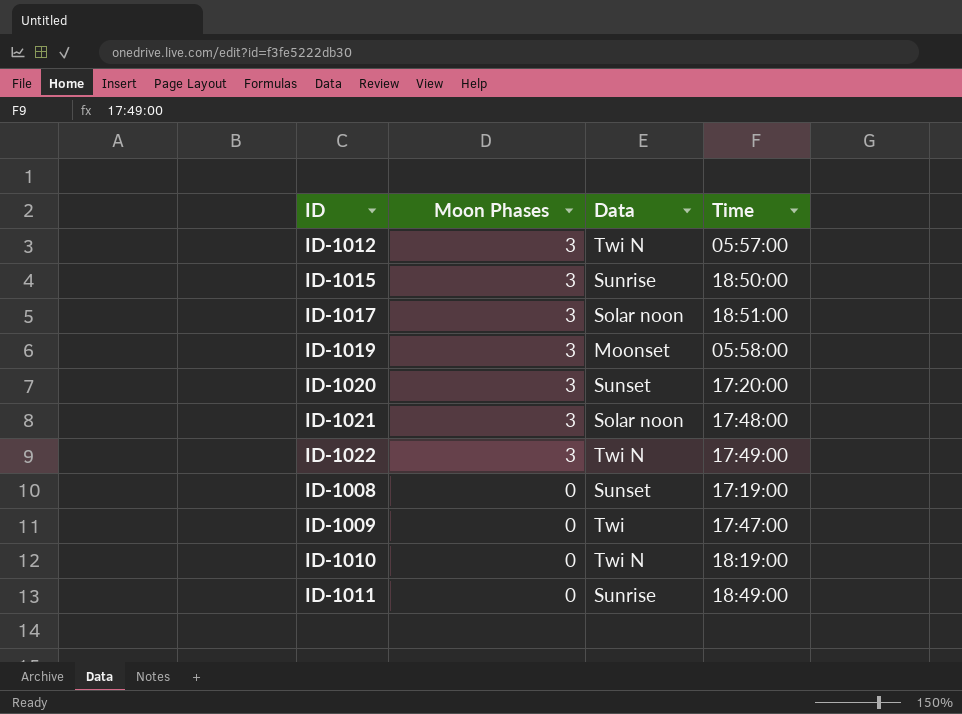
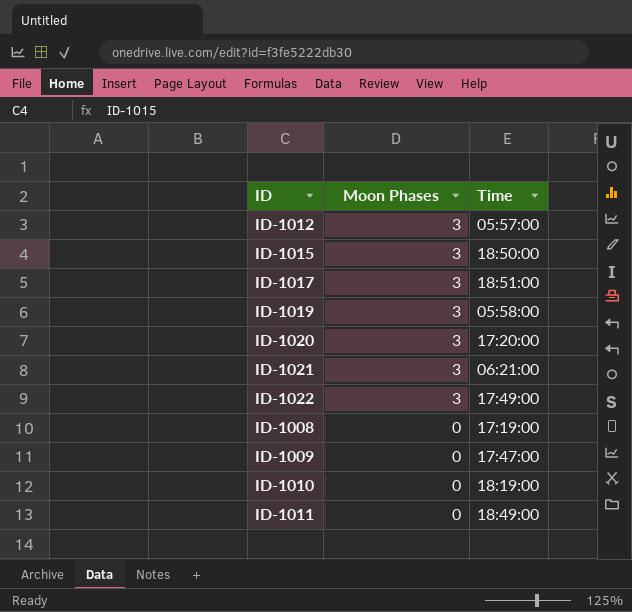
column Data | position: 3 -> none
ID-1021 | Time: 17:48:00 -> 06:21:00

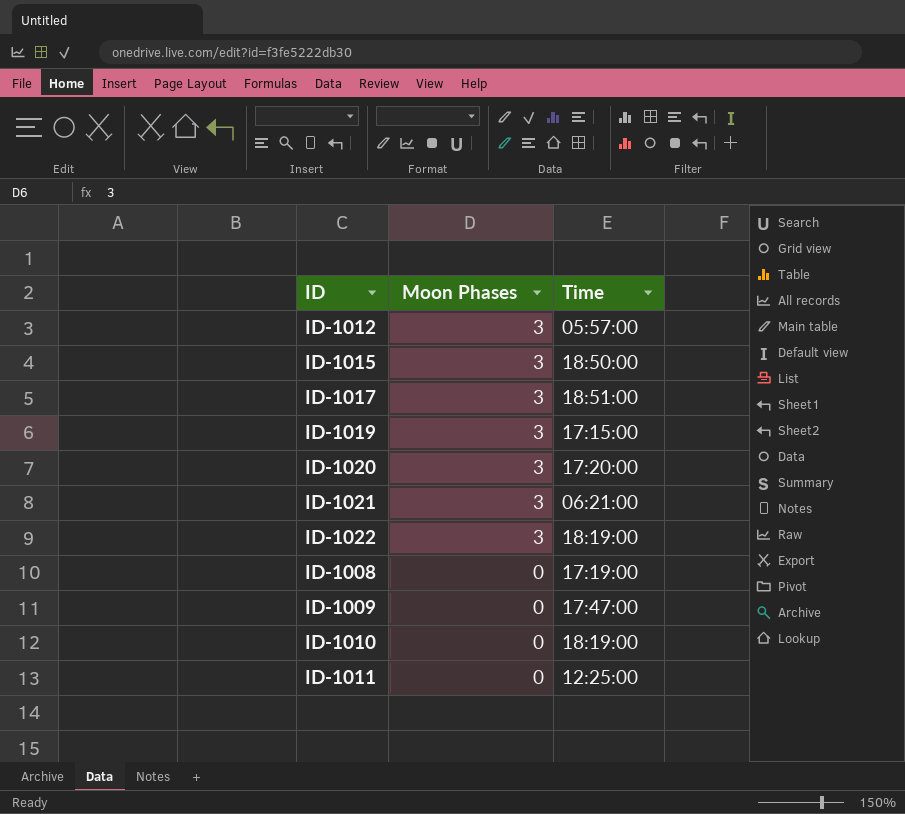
ID-1019 | Time: 05:58:00 -> 17:15:00
ID-1022 | Time: 17:49:00 -> 18:19:00
ID-1011 | Time: 18:49:00 -> 12:25:00

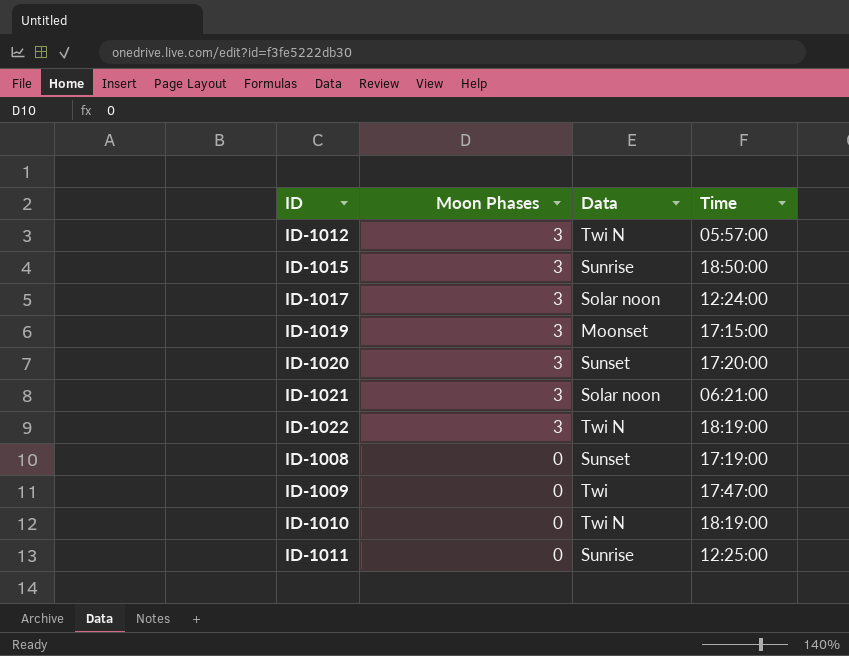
column Data | position: none -> 3
ID-1017 | Time: 18:51:00 -> 12:24:00

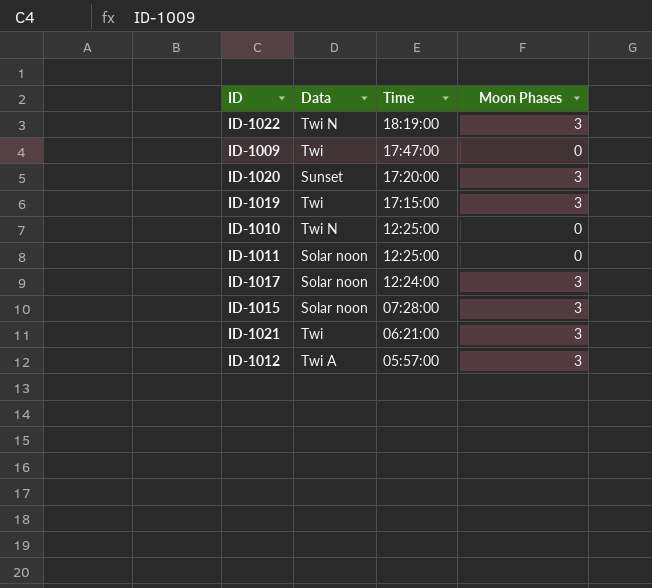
row order: Moon Phases descending -> Time descending
column Moon Phases | position: 2 -> 4
row ID-1008: 0 | Sunset | 17:19:00 -> none
ID-1019 | Data: Moonset -> Twi
ID-1010 | Time: 18:19:00 -> 12:25:00
ID-1011 | Data: Sunrise -> Solar noon
ID-1015 | Data: Sunrise -> Solar noon
ID-1015 | Time: 18:50:00 -> 07:28:00
ID-1021 | Data: Solar noon -> Twi
ID-1012 | Data: Twi N -> Twi A

